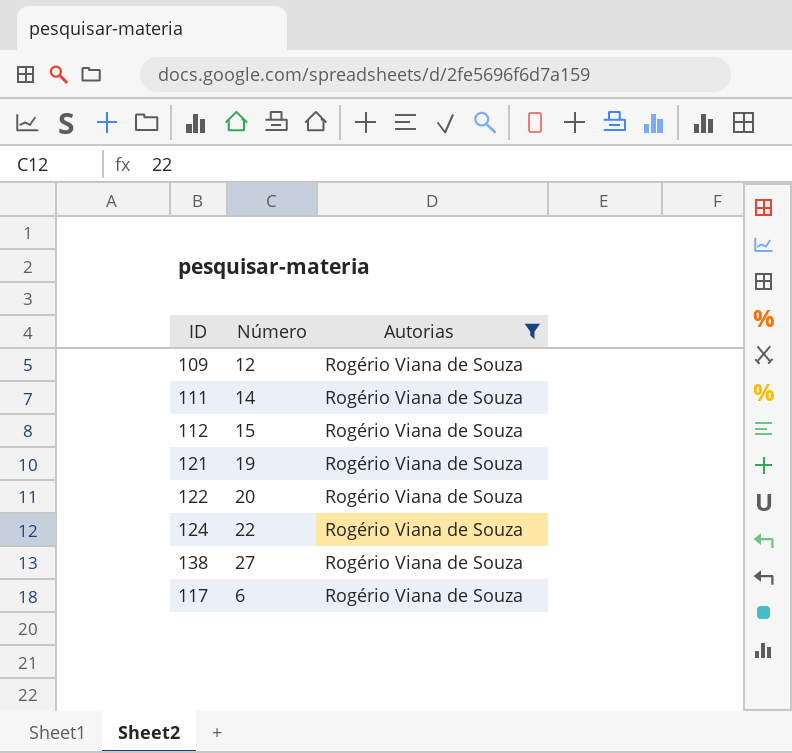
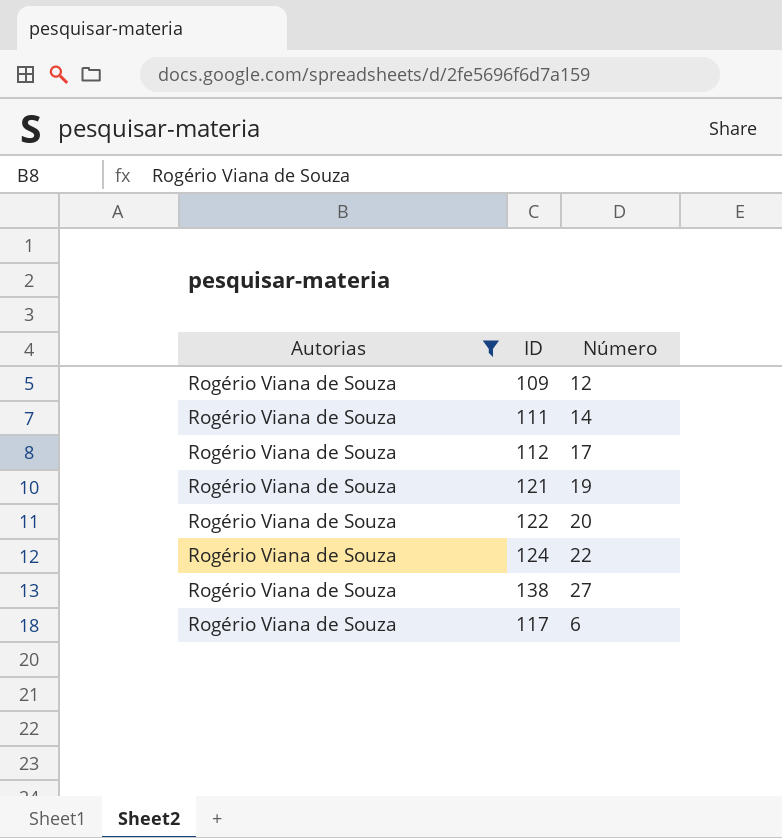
column Autorias | position: 3 -> 1
112 | Número: 15 -> 17

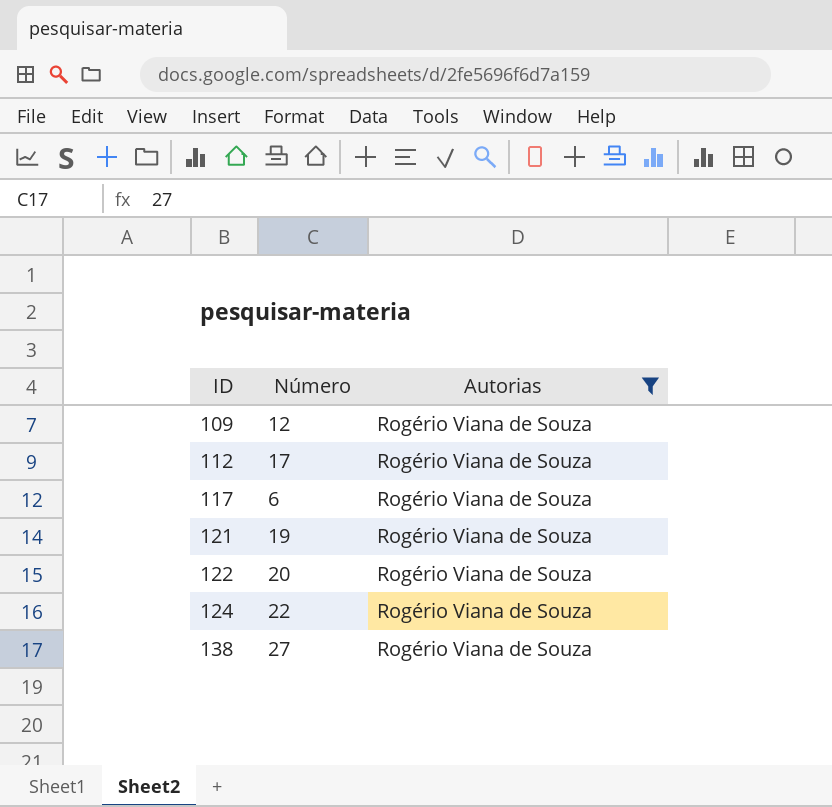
row order: none -> ID ascending
column Autorias | position: 1 -> 3
row 111: Rogério Viana de Souza | 14 -> none

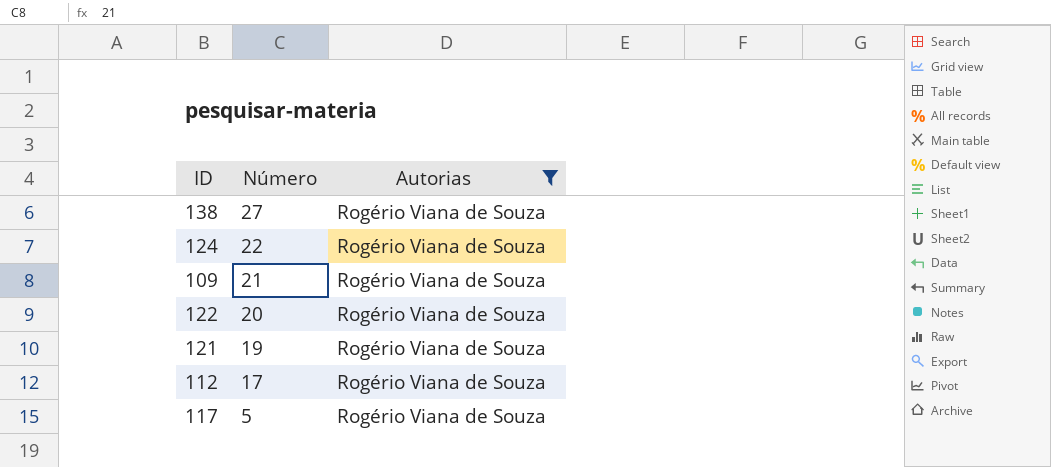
row order: ID ascending -> Número descending
109 | Número: 12 -> 21
117 | Número: 6 -> 5

